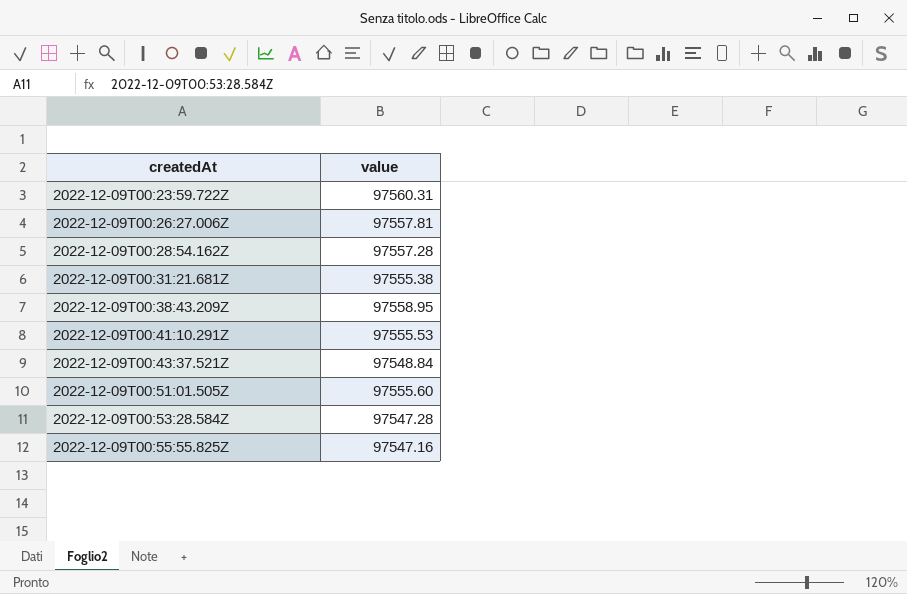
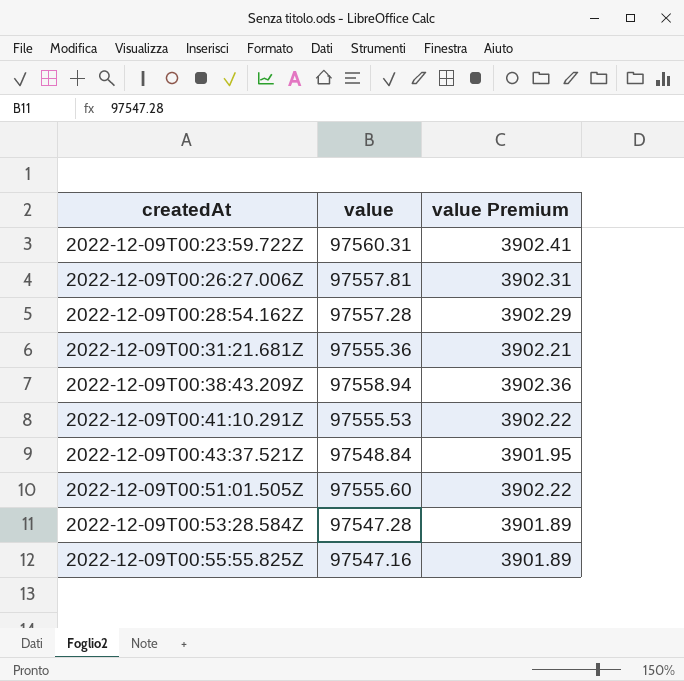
column value Premium | formula: none -> [value] * 0.04
2022-12-09T00:31:21.681Z | value: 97555.38 -> 97555.36
2022-12-09T00:38:43.209Z | value: 97558.95 -> 97558.94

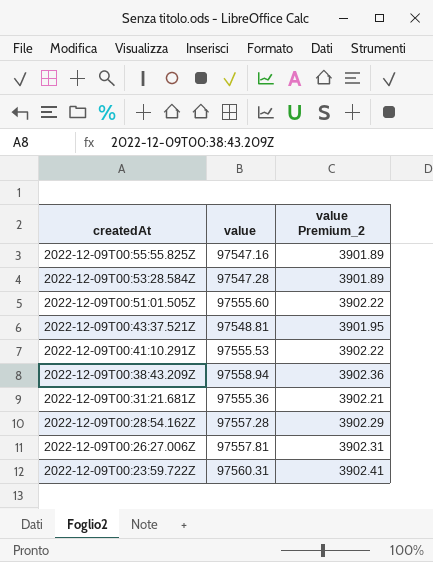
row order: createdAt ascending -> createdAt descending
column name: value Premium -> value Premium_2
2022-12-09T00:43:37.521Z | value: 97548.84 -> 97548.81

